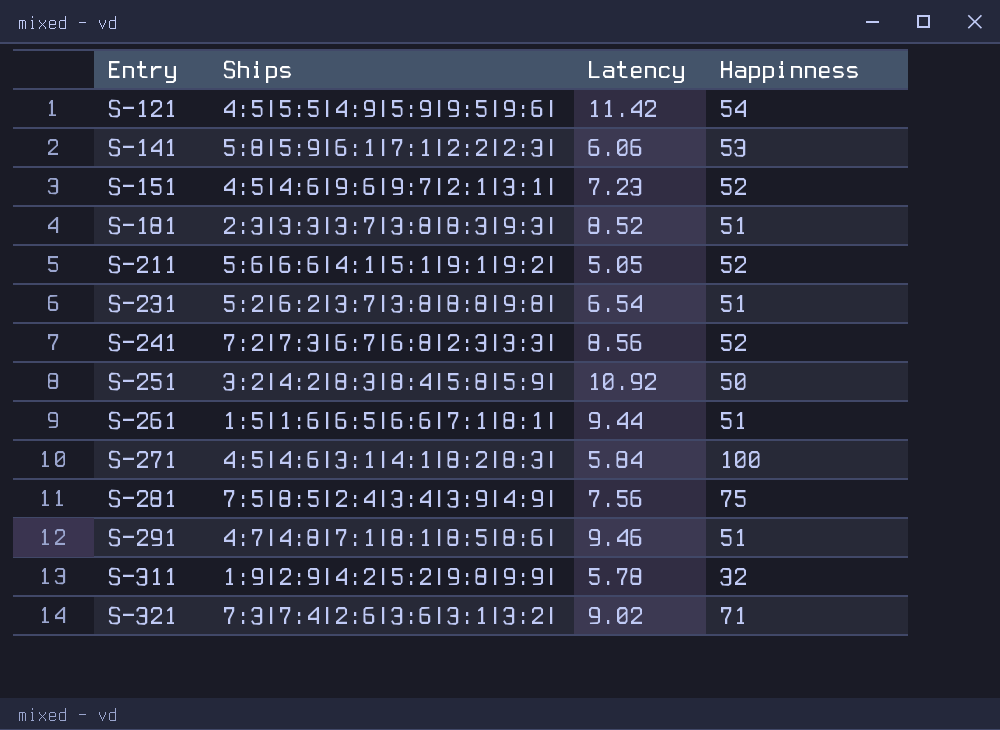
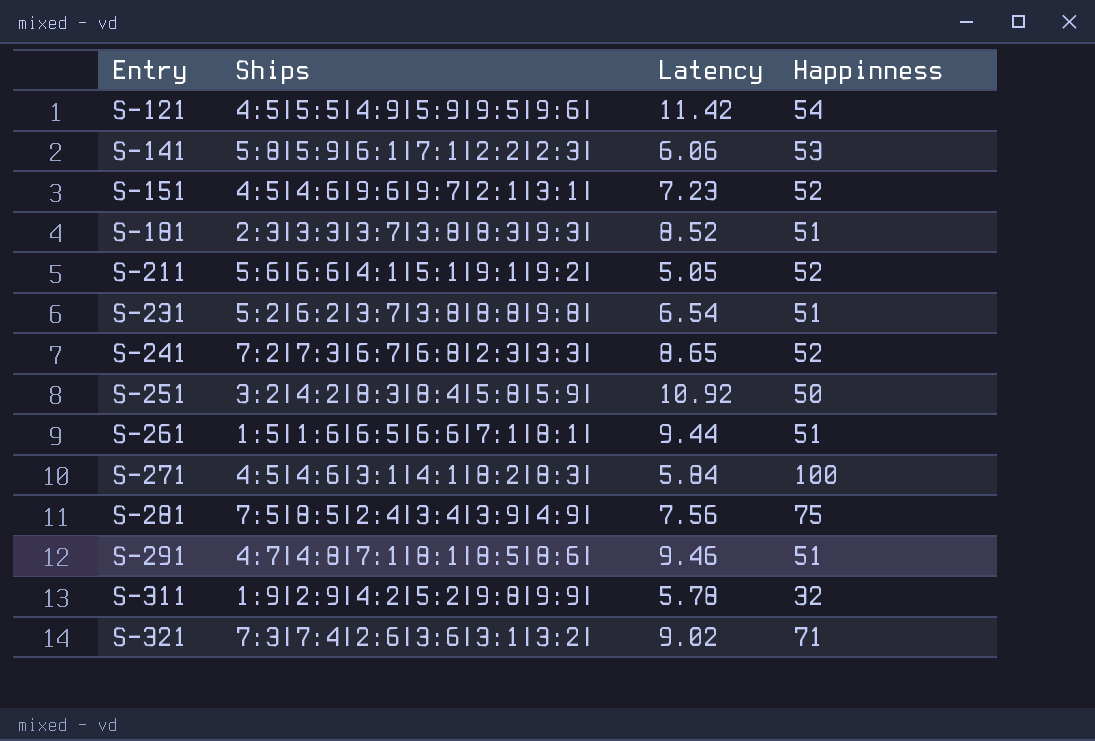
S-241 | Latency: 8.56 -> 8.65

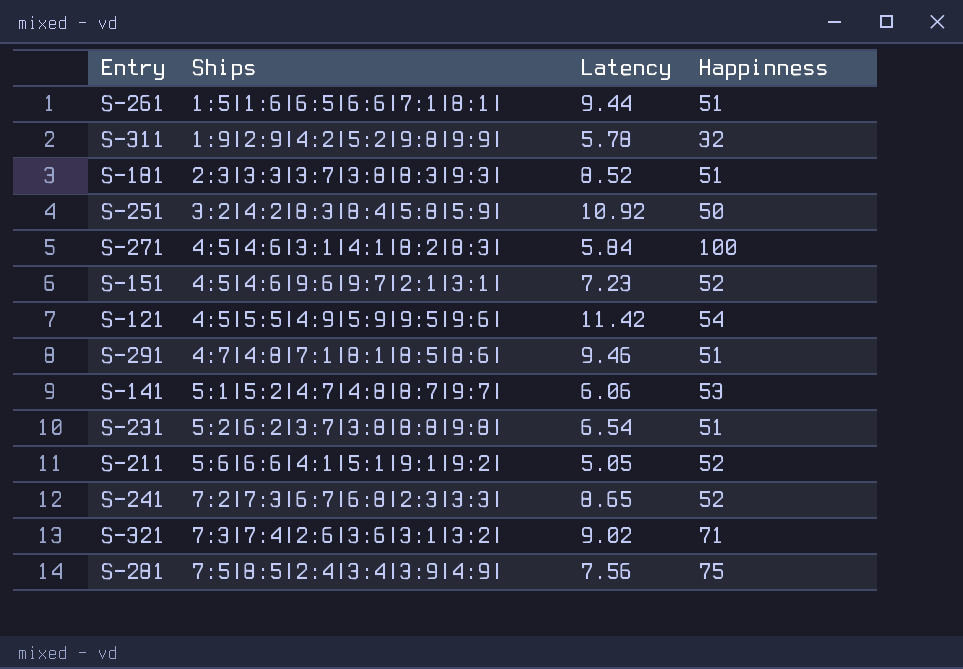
row order: Entry ascending -> Ships ascending
S-141 | Ships: 5:8|5:9|6:1|7:1|2:2|2:3| -> 5:1|5:2|4:7|4:8|8:7|9:7|

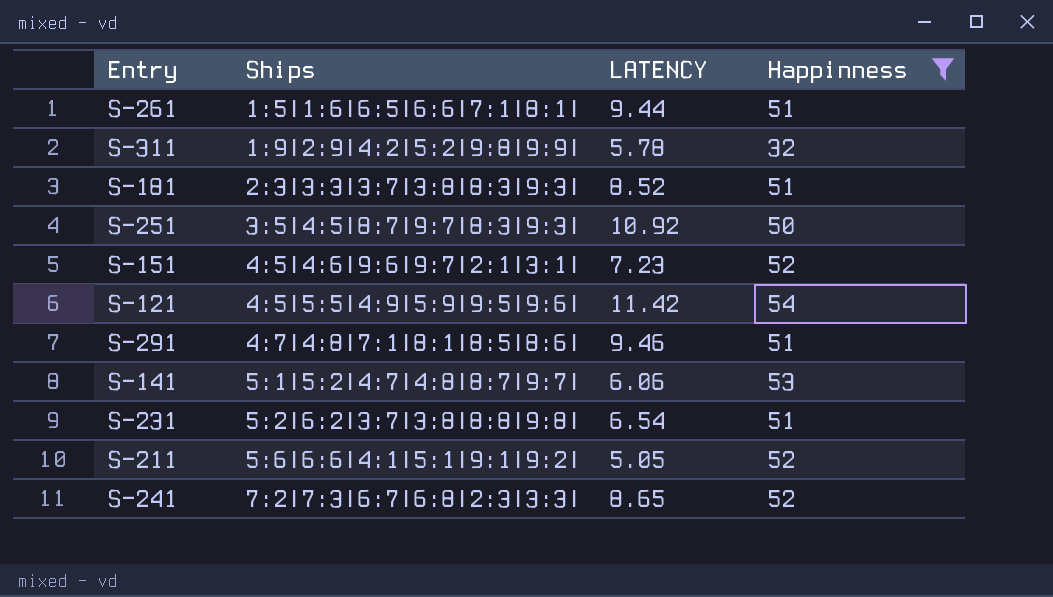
filter: none -> Happinness <= 54
column name: Latency -> LATENCY
S-251 | Ships: 3:2|4:2|8:3|8:4|5:8|5:9| -> 3:5|4:5|8:7|9:7|8:3|9:3|

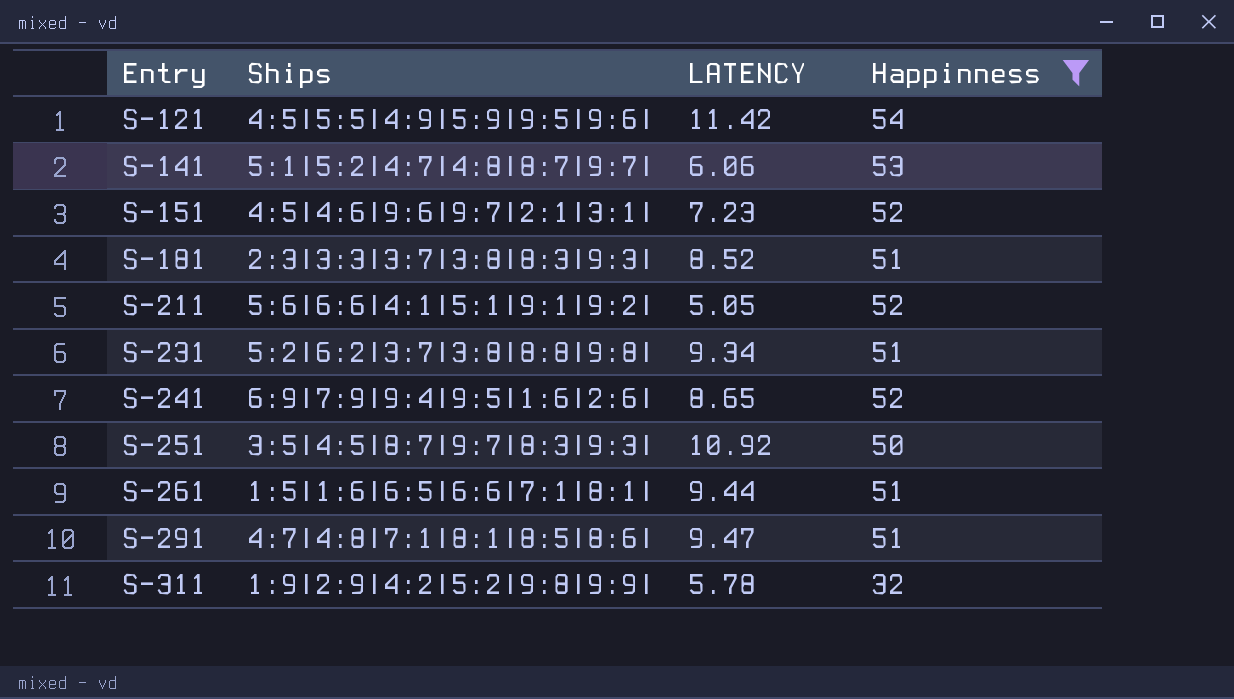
row order: Ships ascending -> Entry ascending
S-231 | LATENCY: 6.54 -> 9.34
S-241 | Ships: 7:2|7:3|6:7|6:8|2:3|3:3| -> 6:9|7:9|9:4|9:5|1:6|2:6|
S-291 | LATENCY: 9.46 -> 9.47

